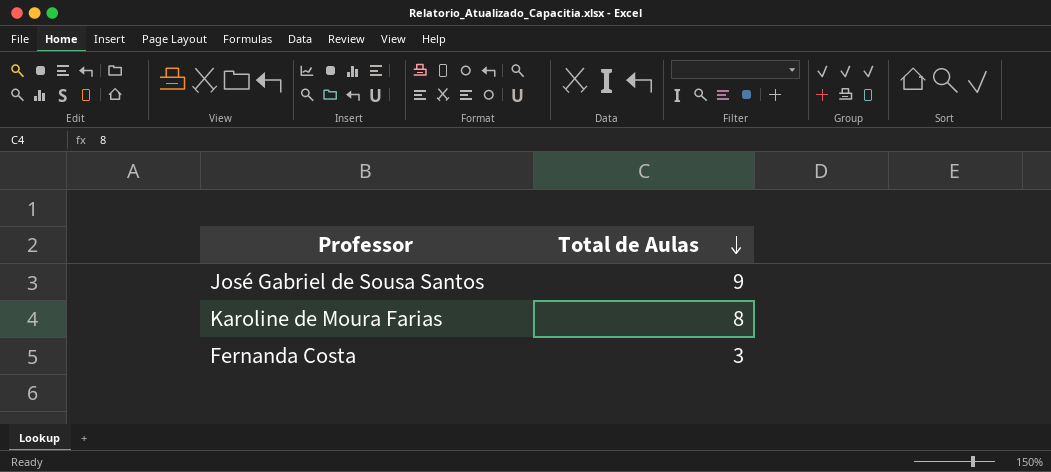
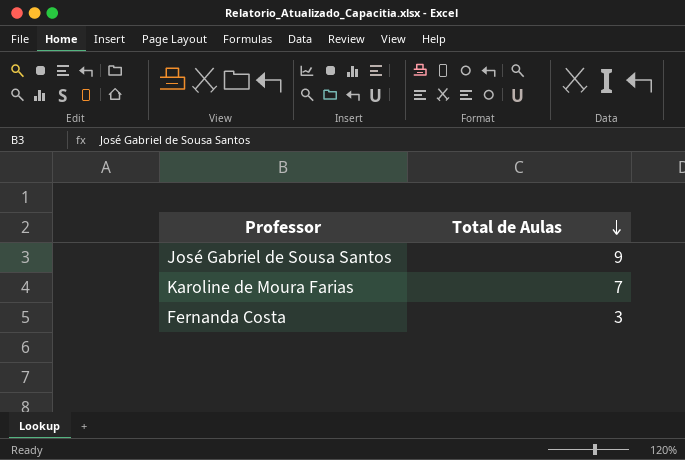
Karoline de Moura Farias | Total de Aulas: 8 -> 7

